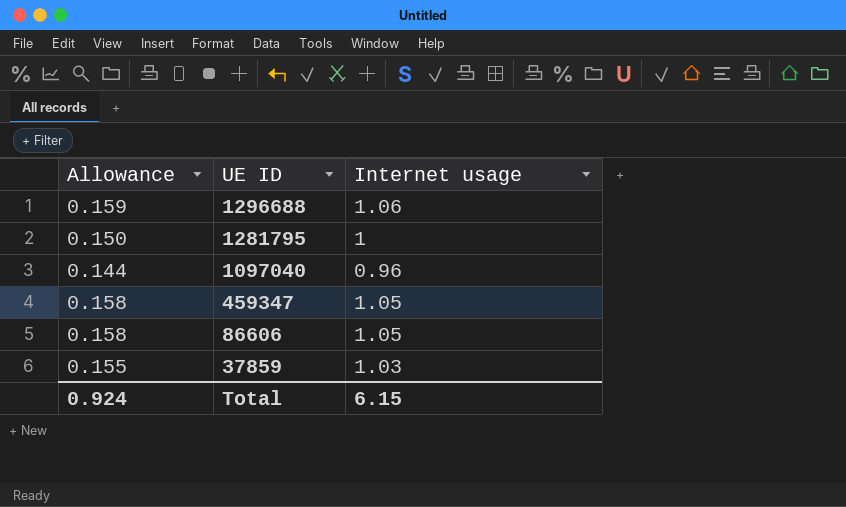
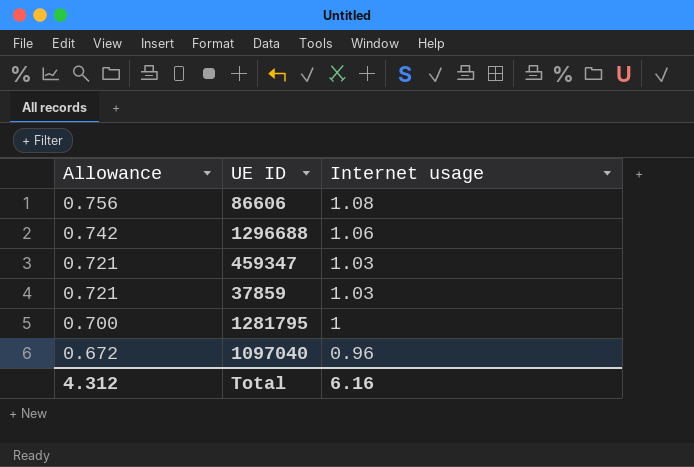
row order: UE ID descending -> Allowance descending
column Allowance | formula: [Internet usage] * 0.15 -> [Internet usage] * 0.7
86606 | Internet usage: 1.05 -> 1.08
459347 | Internet usage: 1.05 -> 1.03
Total | Allowance: 0.924 -> 4.312
Total | Internet usage: 6.15 -> 6.16

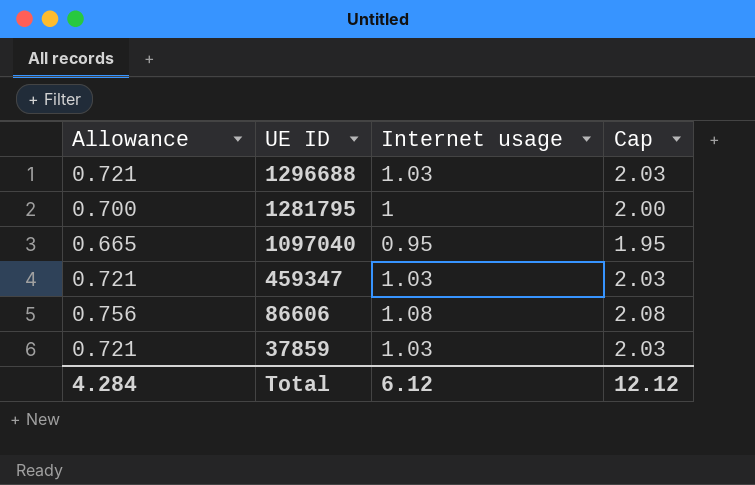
row order: Allowance descending -> UE ID descending
column Cap | formula: none -> [Internet usage] + 1
1296688 | Allowance: 0.742 -> 0.721
1296688 | Internet usage: 1.06 -> 1.03
1097040 | Allowance: 0.672 -> 0.665
1097040 | Internet usage: 0.96 -> 0.95
Total | Allowance: 4.312 -> 4.284
Total | Internet usage: 6.16 -> 6.12

